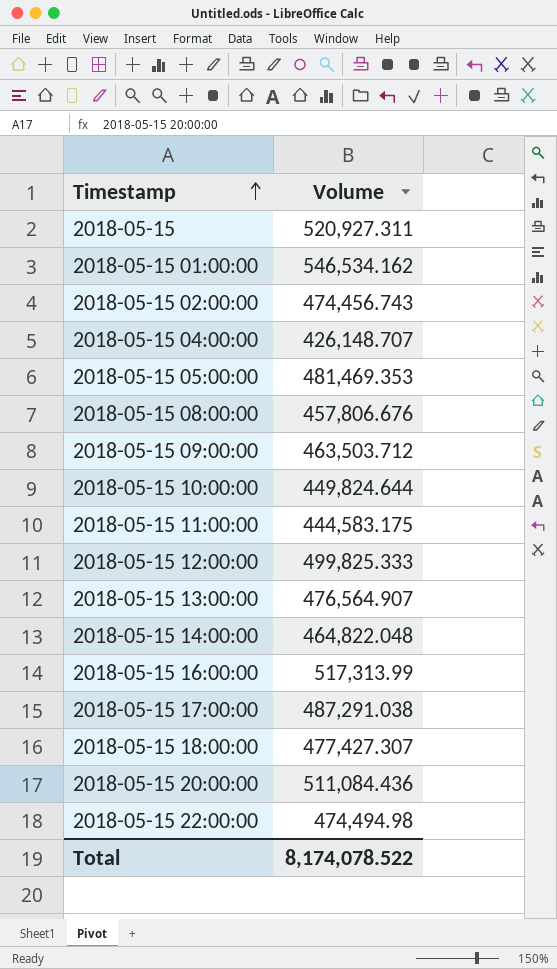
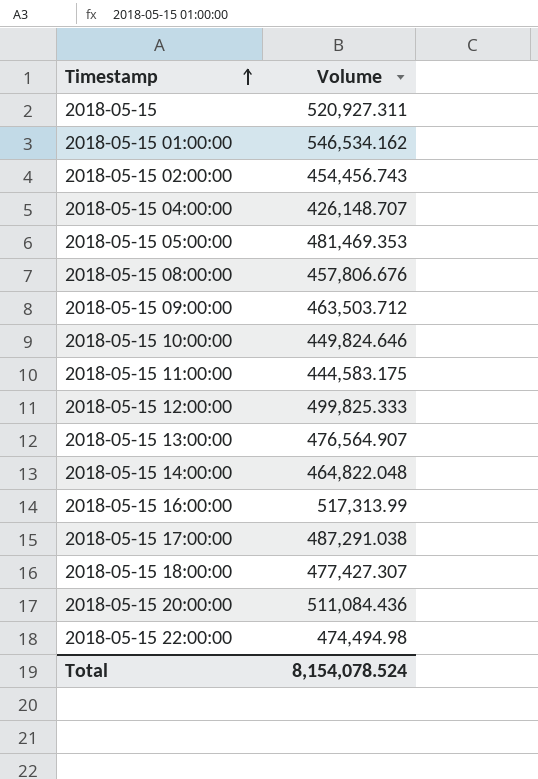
2018-05-15 02:00:00 | Volume: 474,456.743 -> 454,456.743
2018-05-15 10:00:00 | Volume: 449,824.644 -> 449,824.646
Total | Volume: 8,174,078.522 -> 8,154,078.524

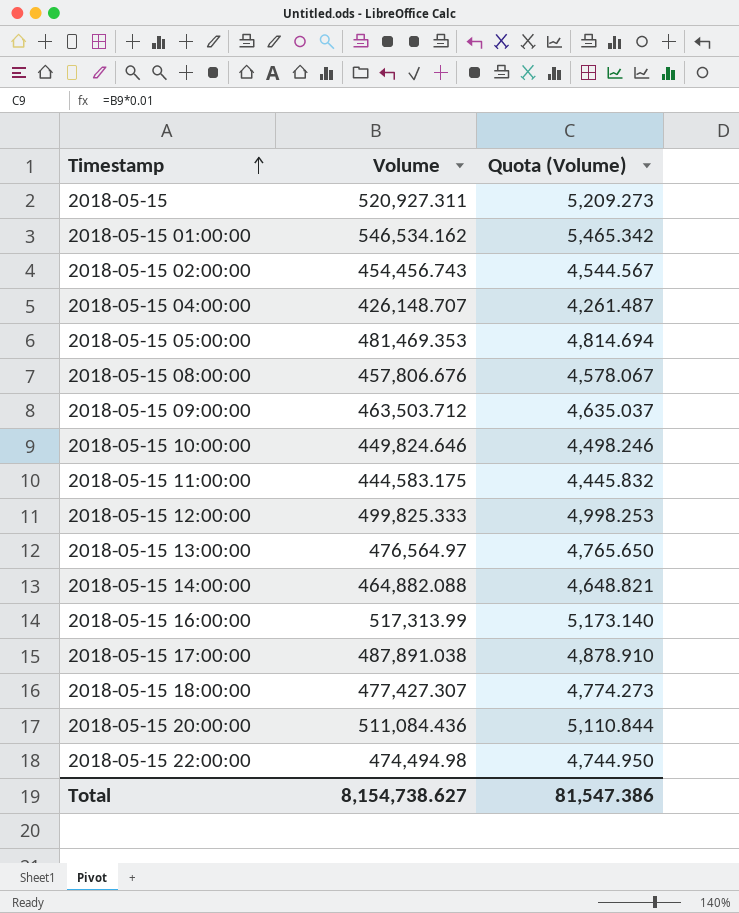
column Quota (Volume) | formula: none -> [Volume] * 0.01
2018-05-15 13:00:00 | Volume: 476,564.907 -> 476,564.97
2018-05-15 14:00:00 | Volume: 464,822.048 -> 464,882.088
2018-05-15 17:00:00 | Volume: 487,291.038 -> 487,891.038
Total | Volume: 8,154,078.524 -> 8,154,738.627

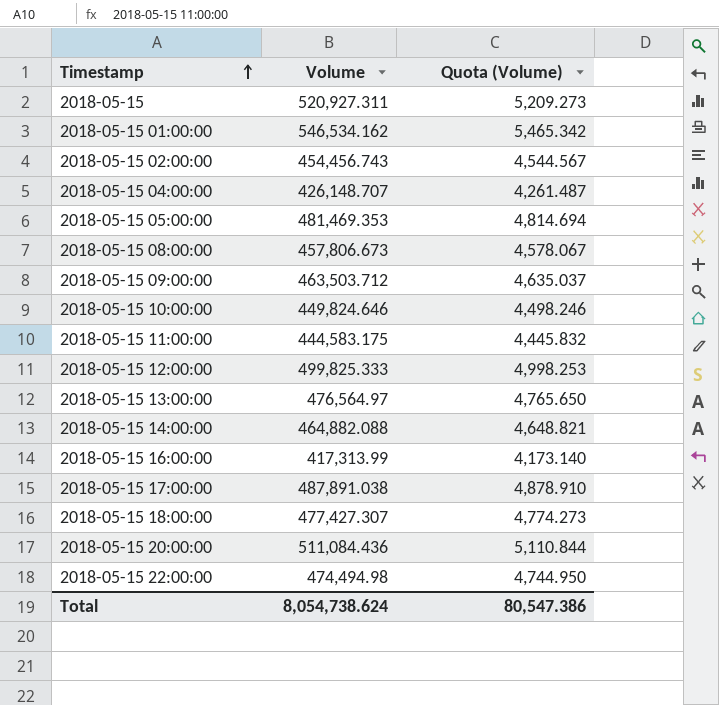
2018-05-15 08:00:00 | Volume: 457,806.676 -> 457,806.673
2018-05-15 16:00:00 | Volume: 517,313.99 -> 417,313.99
2018-05-15 16:00:00 | Quota (Volume): 5,173.140 -> 4,173.140
Total | Volume: 8,154,738.627 -> 8,054,738.624
Total | Quota (Volume): 81,547.386 -> 80,547.386

